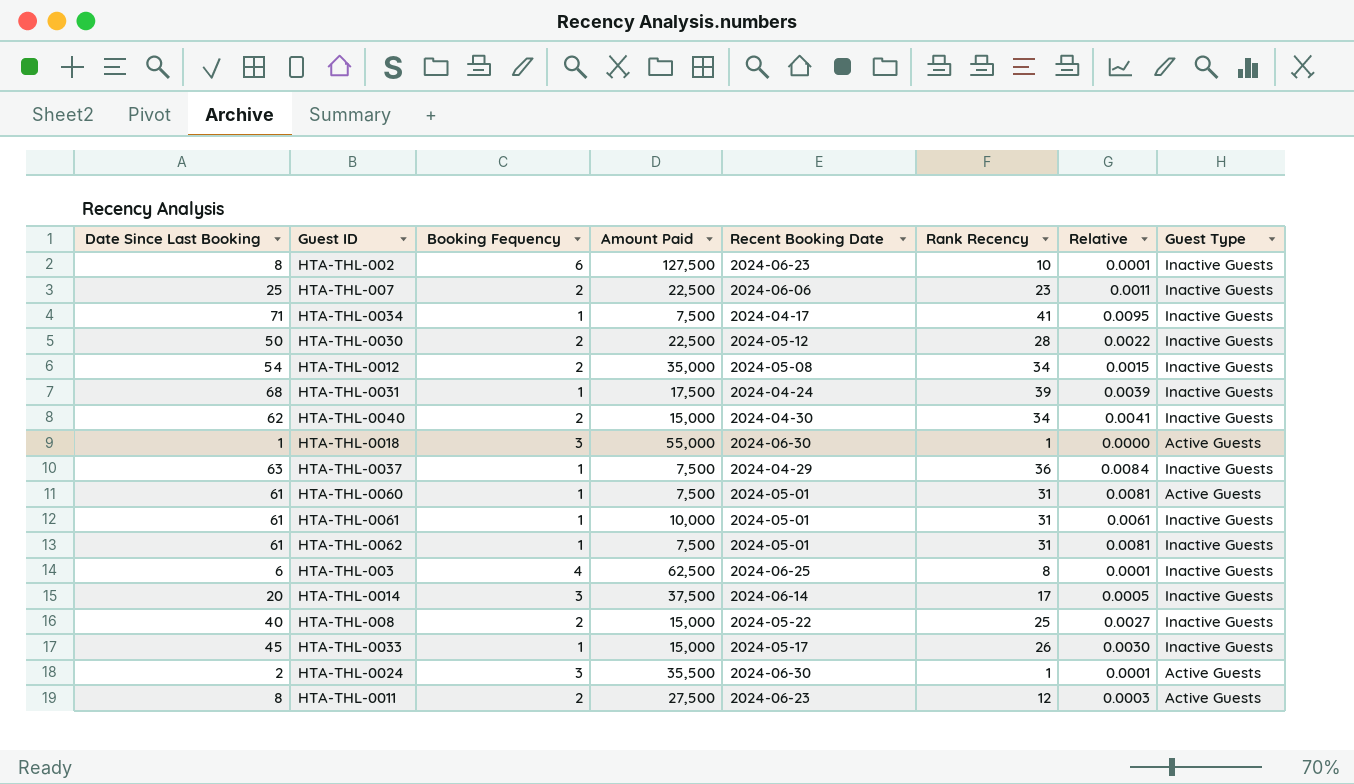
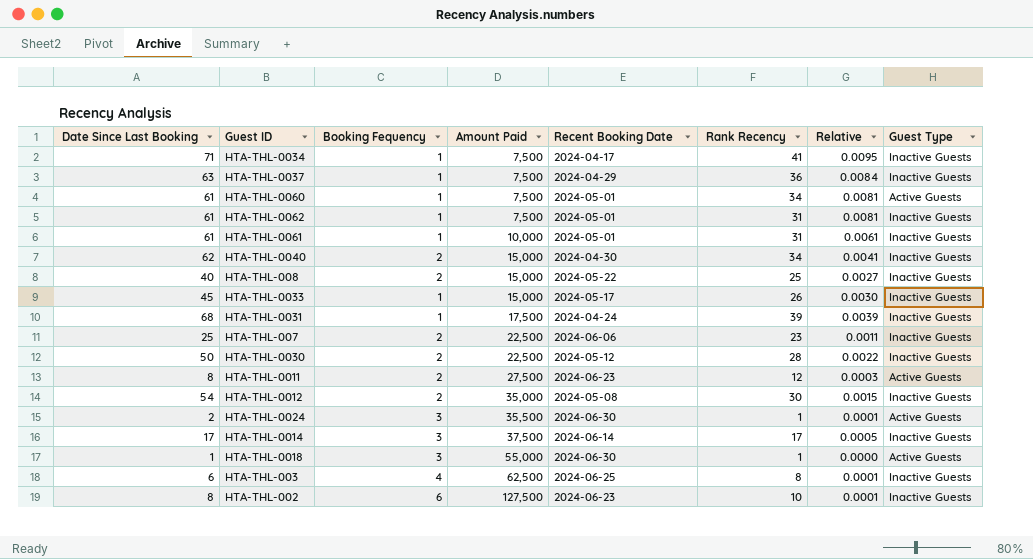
row order: none -> Amount Paid ascending
HTA-THL-0060 | Rank Recency: 31 -> 34
HTA-THL-0012 | Rank Recency: 34 -> 30
HTA-THL-0014 | Date Since Last Booking: 20 -> 17

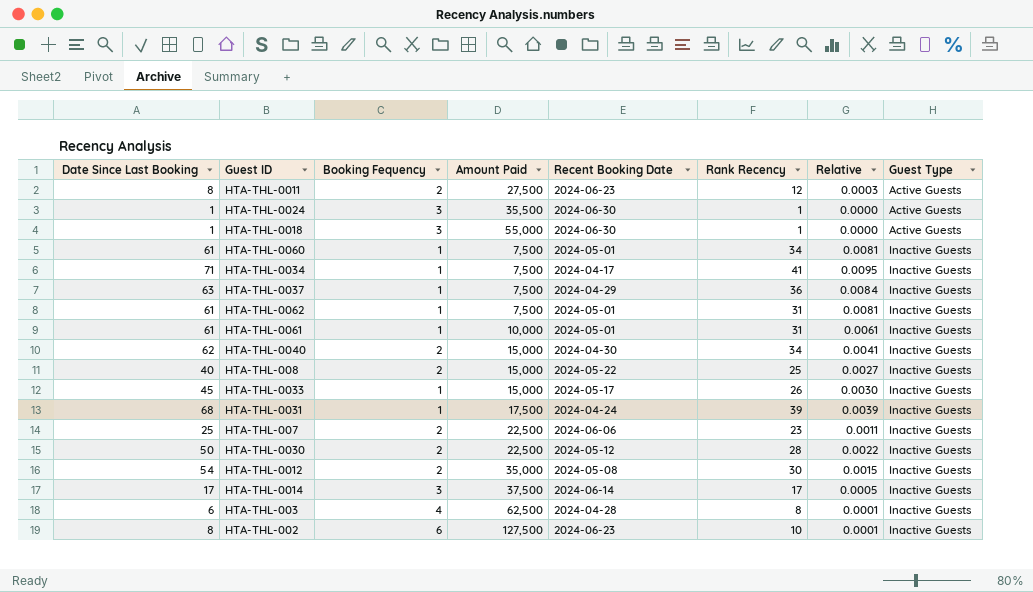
row order: Amount Paid ascending -> Guest Type ascending
HTA-THL-0024 | Date Since Last Booking: 2 -> 1
HTA-THL-0024 | Relative: 0.0001 -> 0.0000
HTA-THL-0060 | Guest Type: Active Guests -> Inactive Guests
HTA-THL-003 | Recent Booking Date: 2024-06-25 -> 2024-04-28

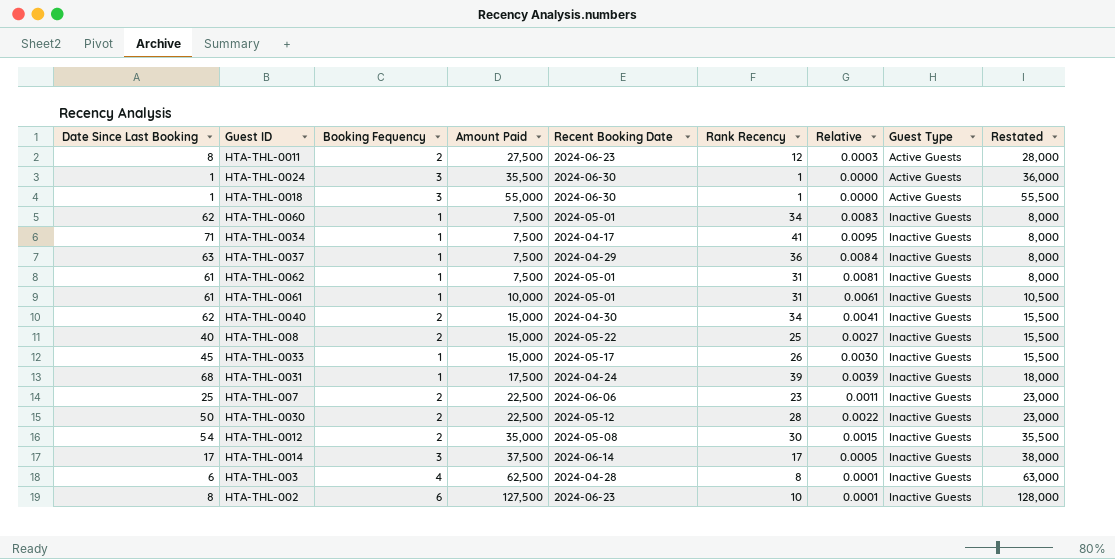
column Restated | formula: none -> [Amount Paid] + 500
HTA-THL-0060 | Date Since Last Booking: 61 -> 62
HTA-THL-0060 | Relative: 0.0081 -> 0.0083

